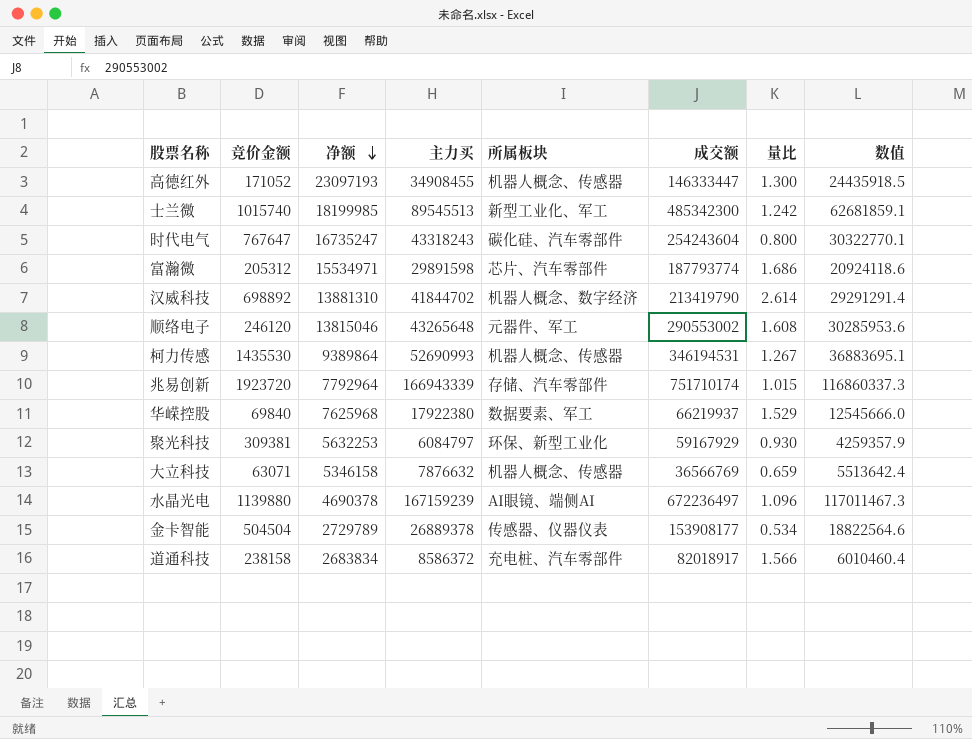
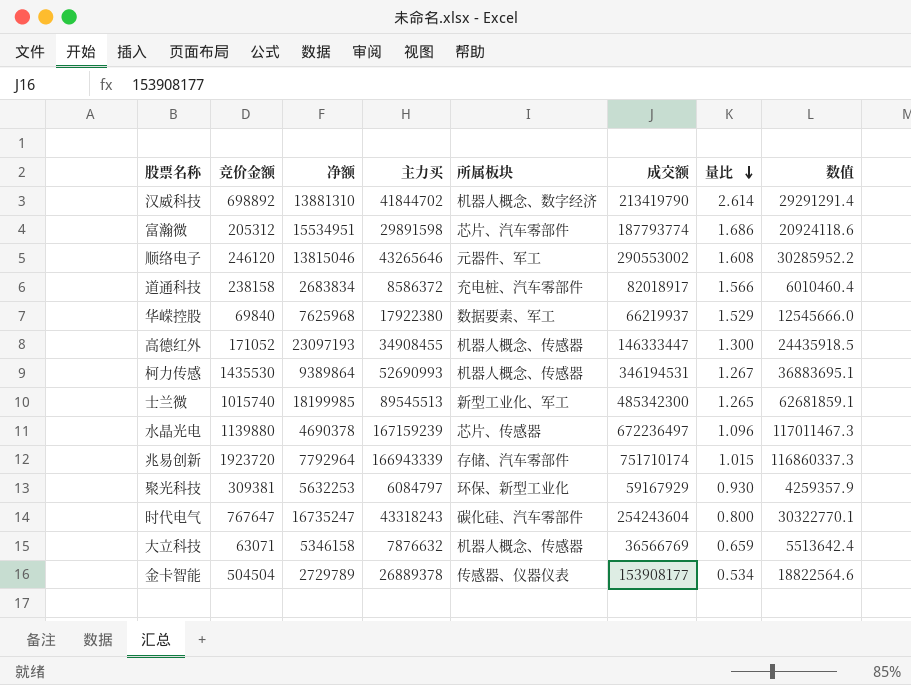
row order: 净额 descending -> 量比 descending
富瀚微 | 净额: 15534971 -> 15534951
顺络电子 | 主力买: 43265648 -> 43265646
顺络电子 | 数值: 30285953.6 -> 30285952.2
士兰微 | 量比: 1.242 -> 1.265
水晶光电 | 所属板块: AI眼镜、端侧AI -> 芯片、传感器

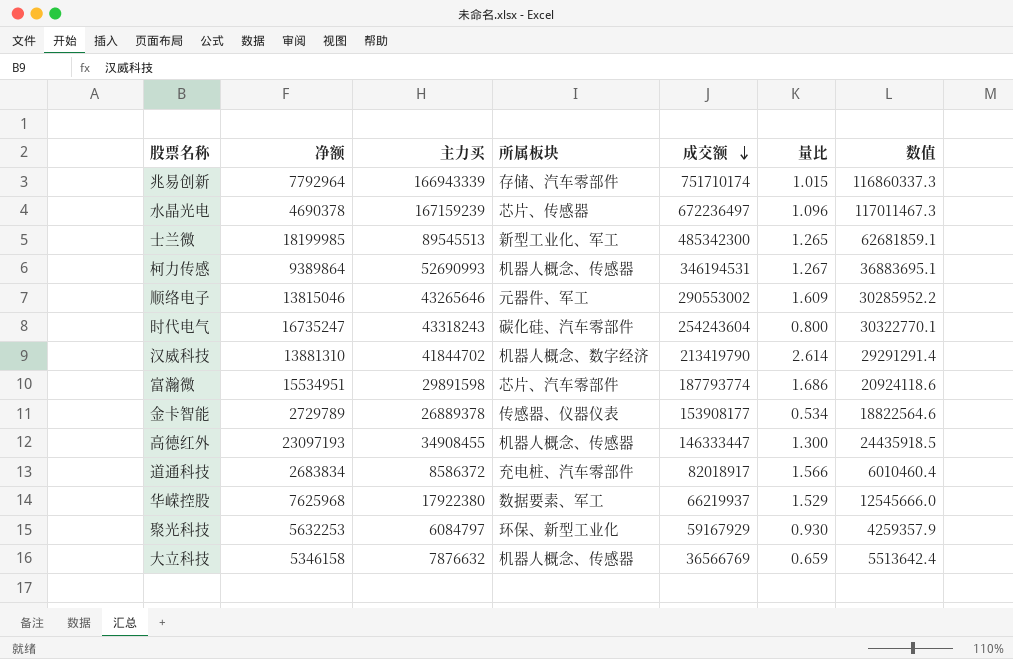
row order: 量比 descending -> 成交额 descending
column 竞价金额 | position: 2 -> none
顺络电子 | 量比: 1.608 -> 1.609

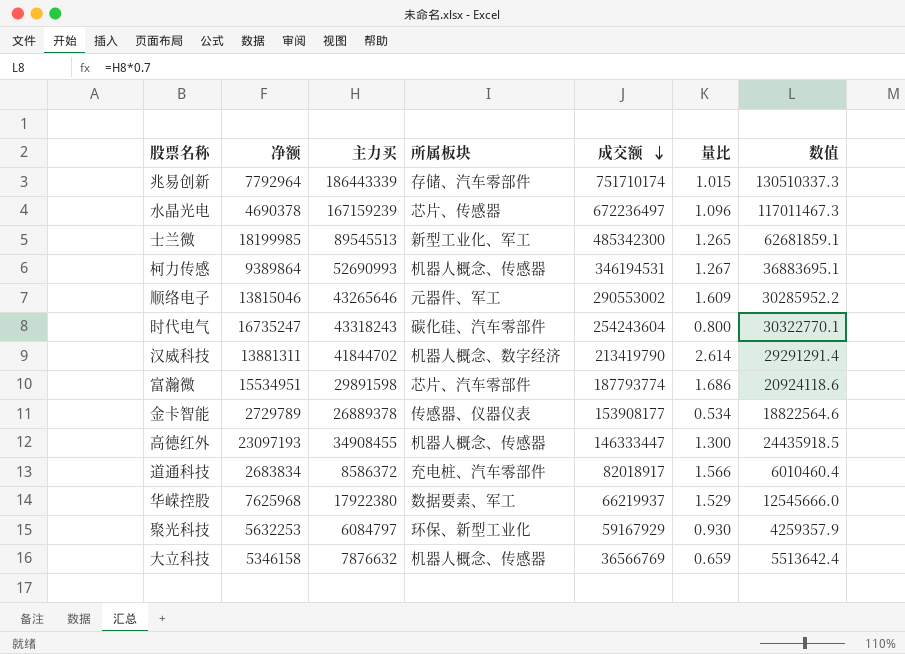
兆易创新 | 主力买: 166943339 -> 186443339
兆易创新 | 数值: 116860337.3 -> 130510337.3
汉威科技 | 净额: 13881310 -> 13881311

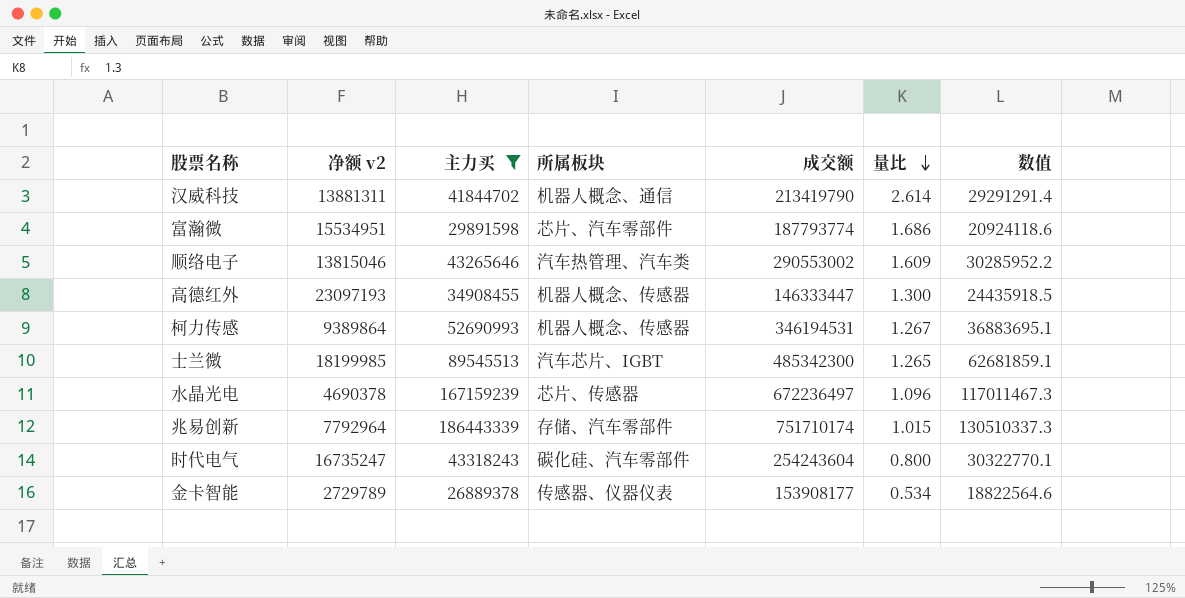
filter: none -> 主力买 >= 26889378
row order: 成交额 descending -> 量比 descending
column name: 净额 -> 净额 v2
汉威科技 | 所属板块: 机器人概念、数字经济 -> 机器人概念、通信
顺络电子 | 所属板块: 元器件、军工 -> 汽车热管理、汽车类
士兰微 | 所属板块: 新型工业化、军工 -> 汽车芯片、IGBT

